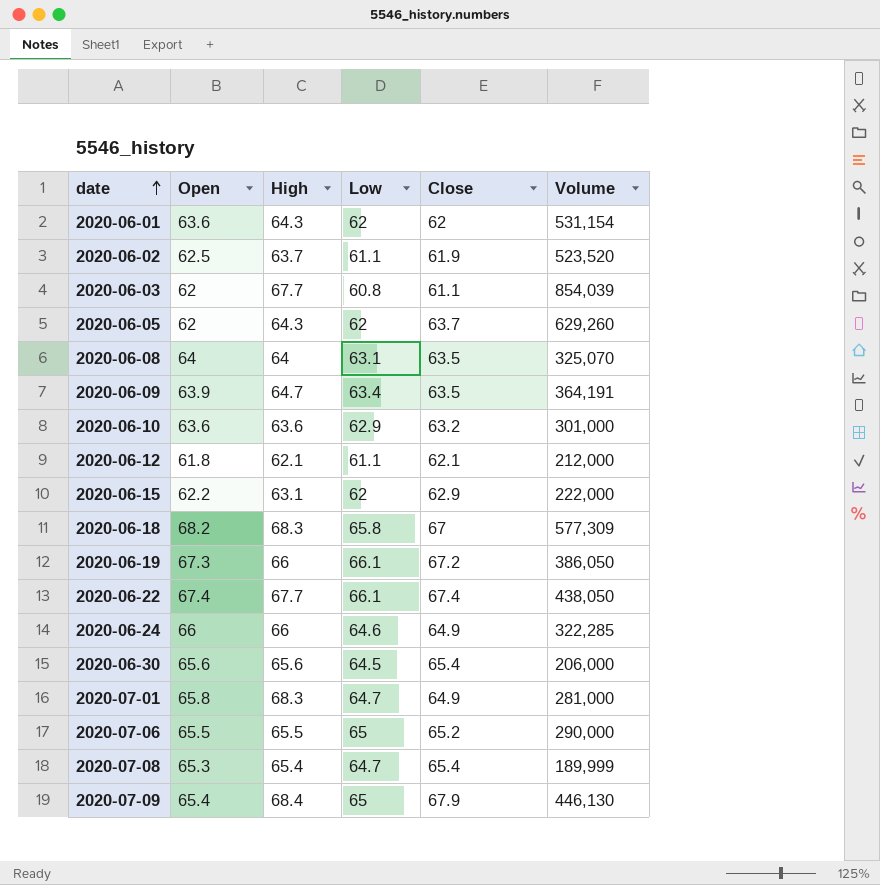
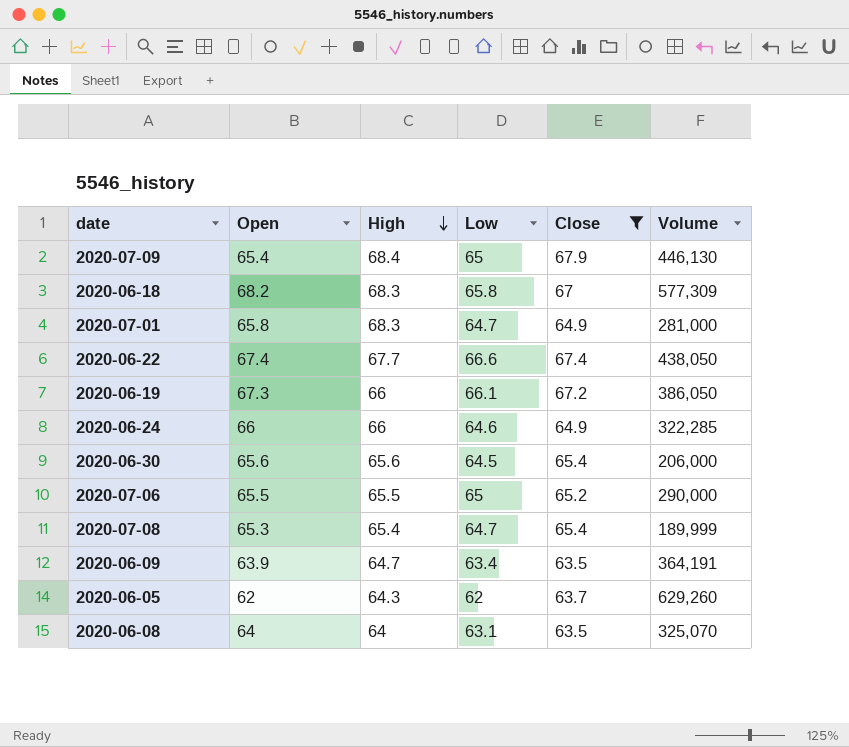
filter: none -> Close >= 63.5
row order: date ascending -> High descending
2020-06-22 | Low: 66.1 -> 66.6

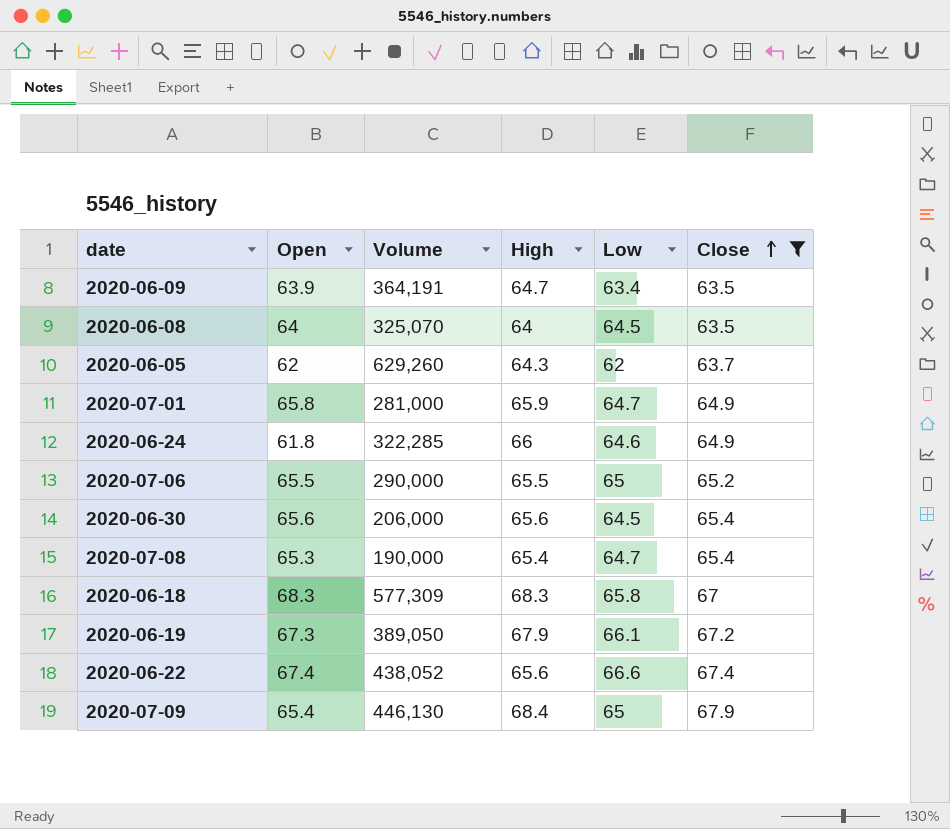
row order: High descending -> Close ascending
column Volume | position: 6 -> 3
2020-06-08 | Low: 63.1 -> 64.5
2020-07-01 | High: 68.3 -> 65.9
2020-06-24 | Open: 66 -> 61.8
2020-07-08 | Volume: 189,999 -> 190,000
2020-06-18 | Open: 68.2 -> 68.3
2020-06-19 | Volume: 386,050 -> 389,050
2020-06-19 | High: 66 -> 67.9
2020-06-22 | Volume: 438,050 -> 438,052
2020-06-22 | High: 67.7 -> 65.6

